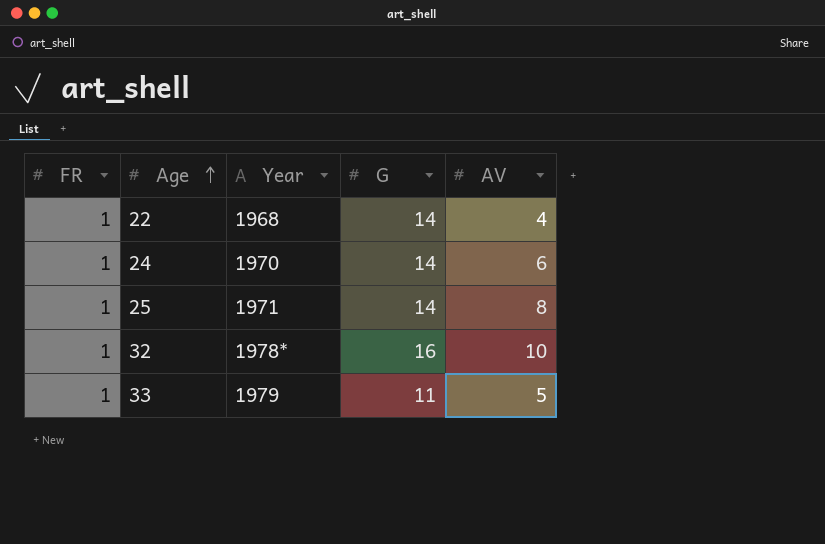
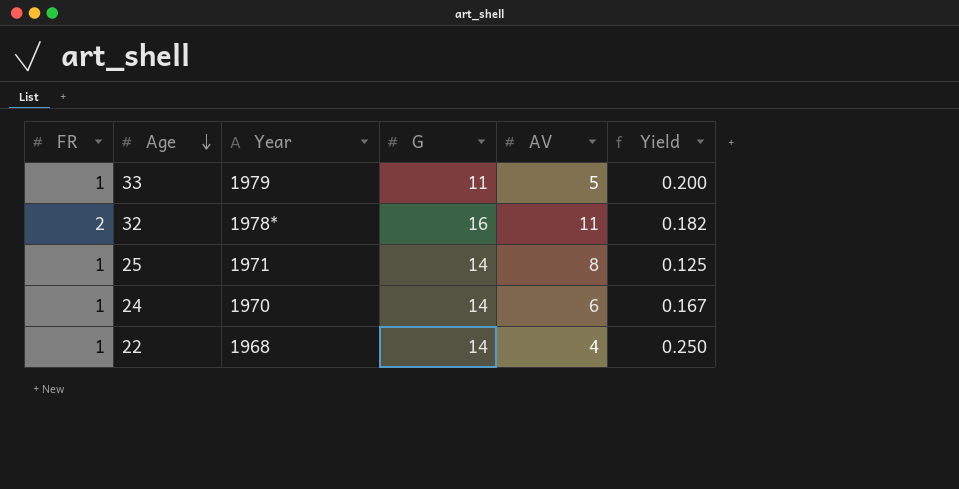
row order: Age ascending -> Age descending
column Yield | formula: none -> [FR] / [AV]
32 | FR: 1 -> 2
32 | AV: 10 -> 11

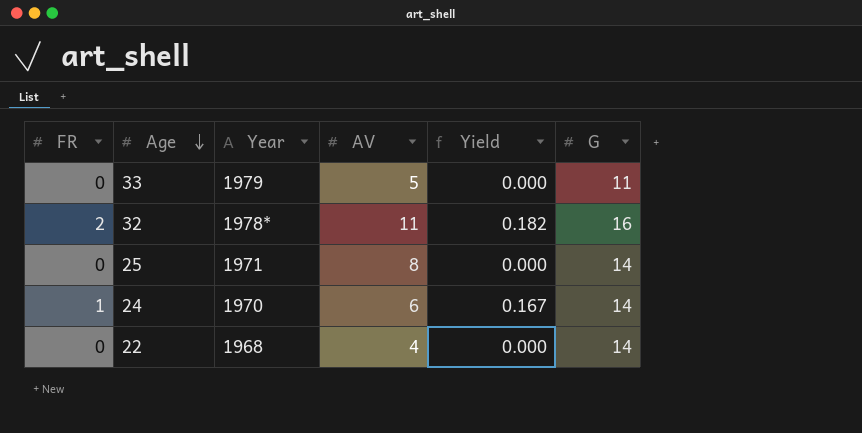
column G | position: 4 -> 6
33 | FR: 1 -> 0
33 | Yield: 0.200 -> 0.000
25 | FR: 1 -> 0
25 | Yield: 0.125 -> 0.000
22 | FR: 1 -> 0
22 | Yield: 0.250 -> 0.000

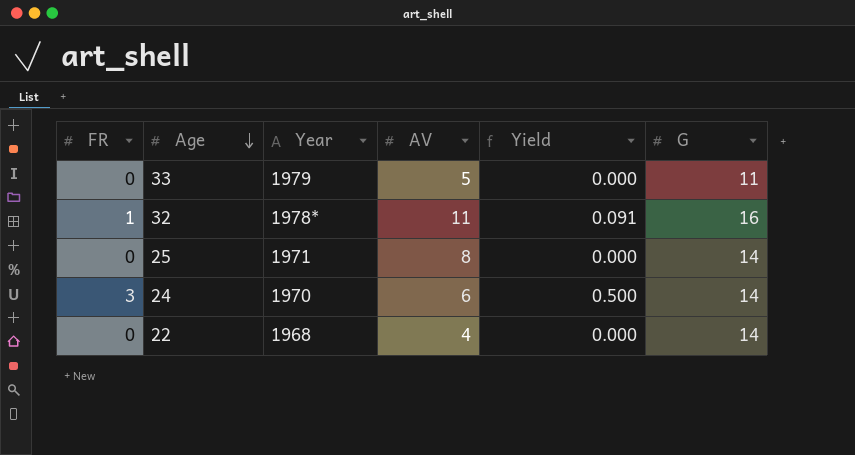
32 | FR: 2 -> 1
32 | Yield: 0.182 -> 0.091
24 | FR: 1 -> 3
24 | Yield: 0.167 -> 0.500

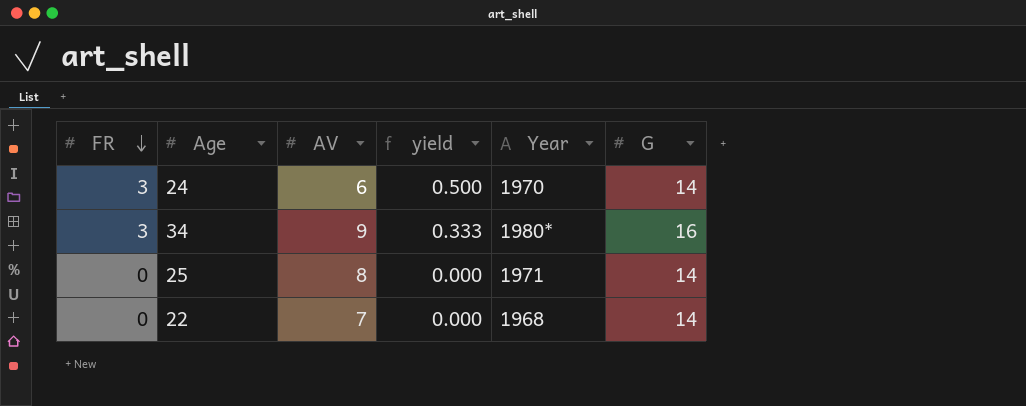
row order: Age descending -> FR descending
column name: Yield -> yield
column Year | position: 3 -> 5
row 33: 0 | 1979 | 5 | 0.000 | 11 -> none
row 32: 1 | 1978* | 11 | 0.091 | 16 -> none
row 34: none -> 3 | 9 | 0.333 | 1980* | 16
22 | AV: 4 -> 7

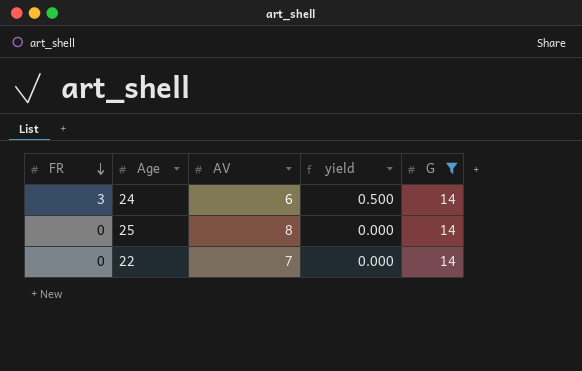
filter: none -> G = 14
column Year | position: 5 -> none

